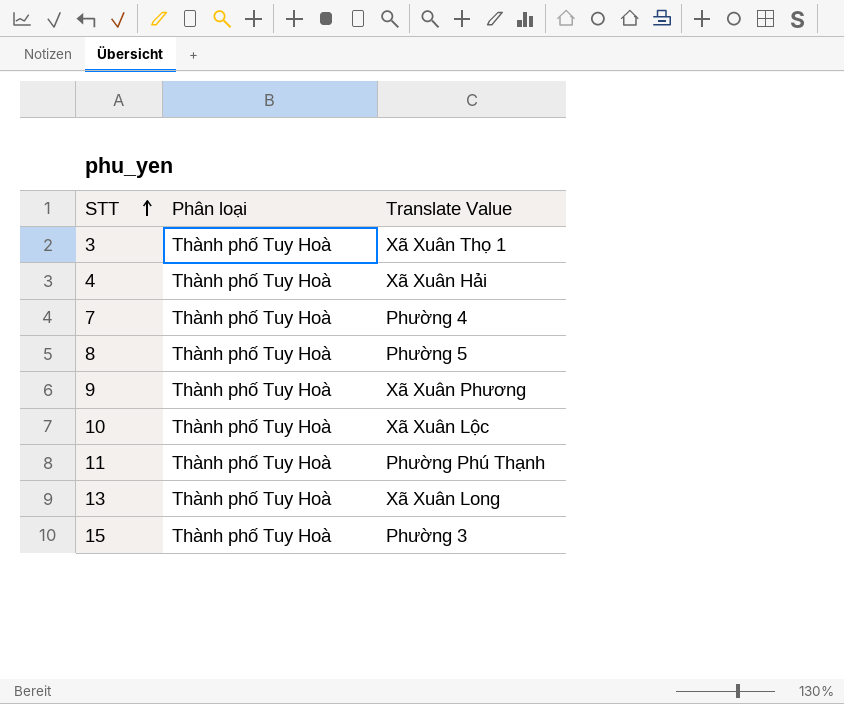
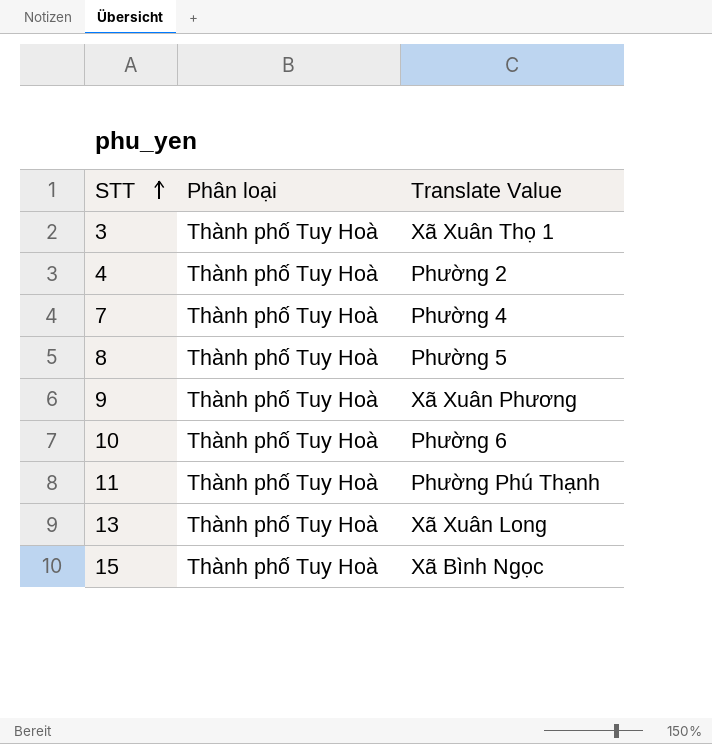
4 | Translate Value: Xã Xuân Hải -> Phường 2
10 | Translate Value: Xã Xuân Lộc -> Phường 6
15 | Translate Value: Phường 3 -> Xã Bình Ngọc

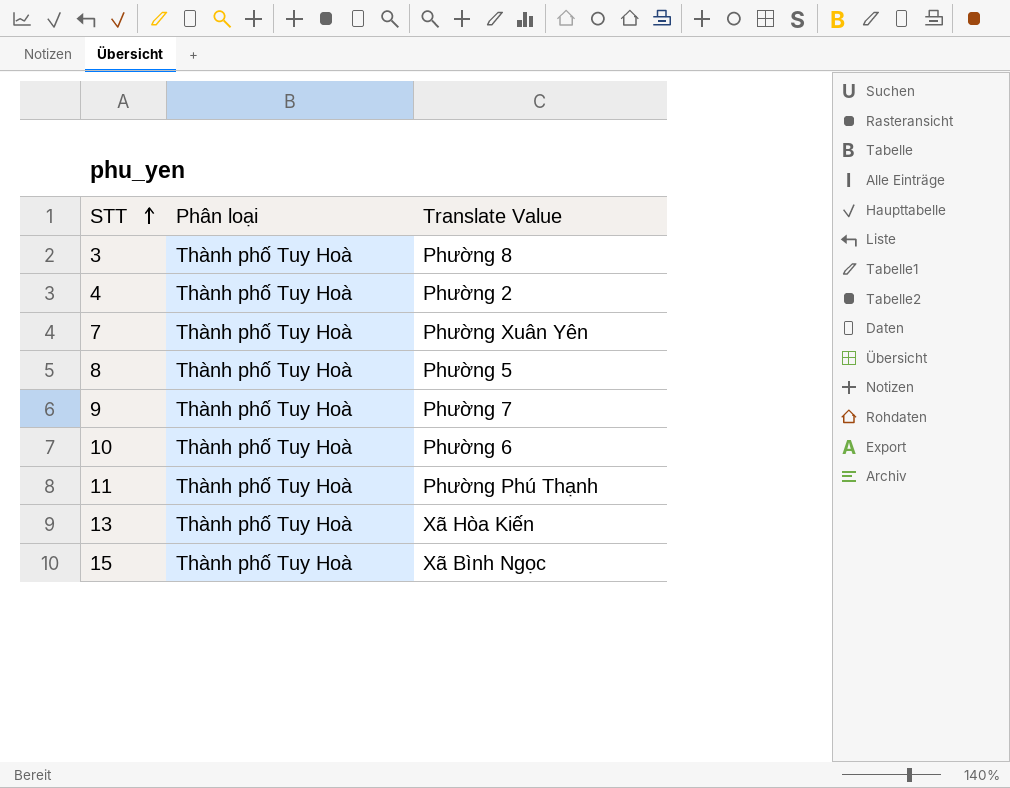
3 | Translate Value: Xã Xuân Thọ 1 -> Phường 8
7 | Translate Value: Phường 4 -> Phường Xuân Yên
9 | Translate Value: Xã Xuân Phương -> Phường 7
13 | Translate Value: Xã Xuân Long -> Xã Hòa Kiến

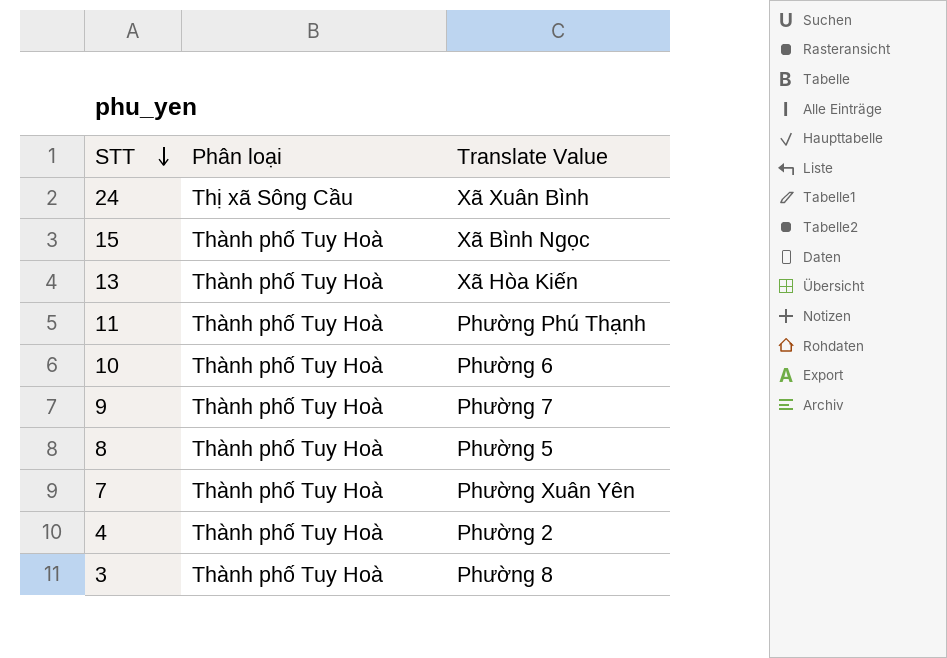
row order: STT ascending -> STT descending
row 24: none -> Thị xã Sông Cầu | Xã Xuân Bình

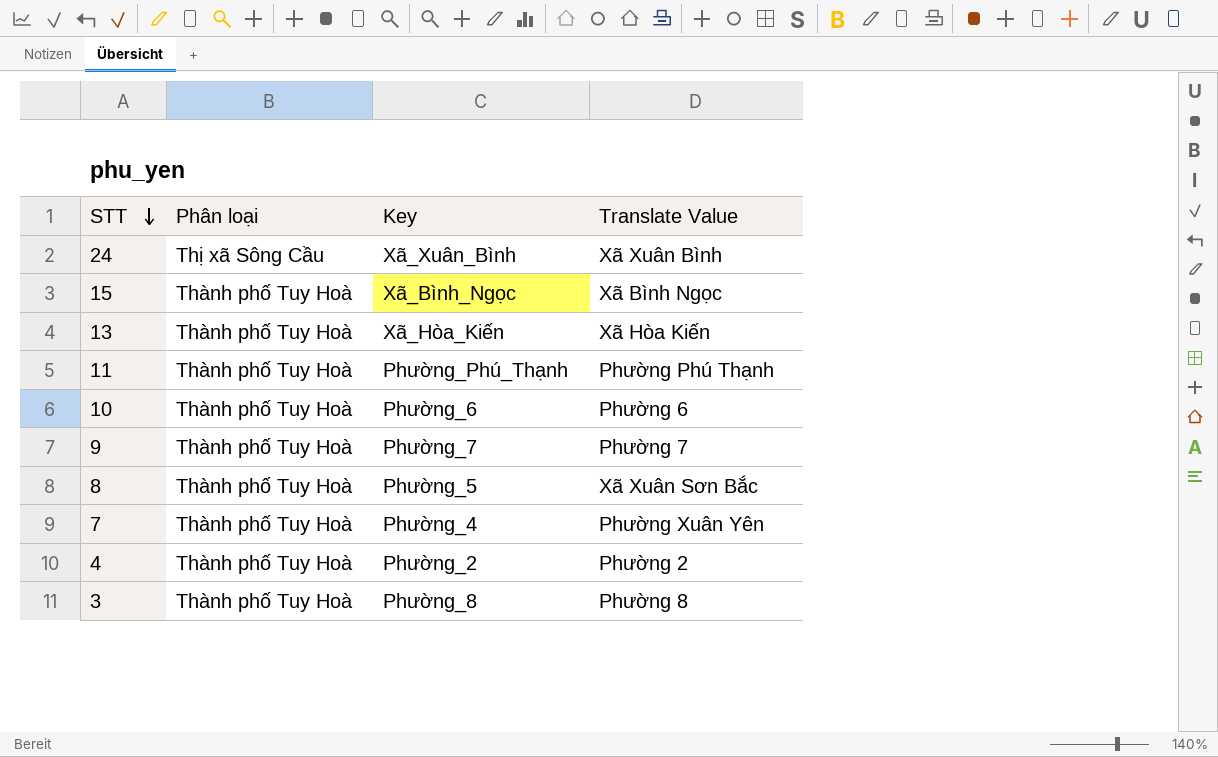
column Key | position: none -> 3
8 | Translate Value: Phường 5 -> Xã Xuân Sơn Bắc

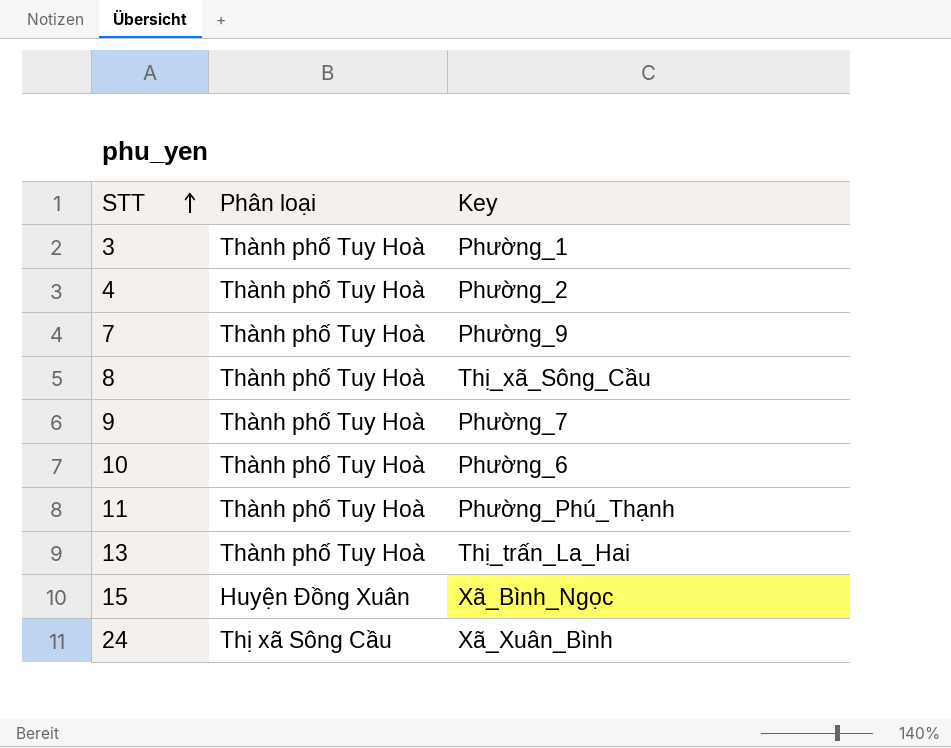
row order: STT descending -> STT ascending
column Translate Value | position: 4 -> none
3 | Key: Phường_8 -> Phường_1
7 | Key: Phường_4 -> Phường_9
8 | Key: Phường_5 -> Thị_xã_Sông_Cầu
13 | Key: Xã_Hòa_Kiến -> Thị_trấn_La_Hai
15 | Phân loại: Thành phố Tuy Hoà -> Huyện Đồng Xuân

